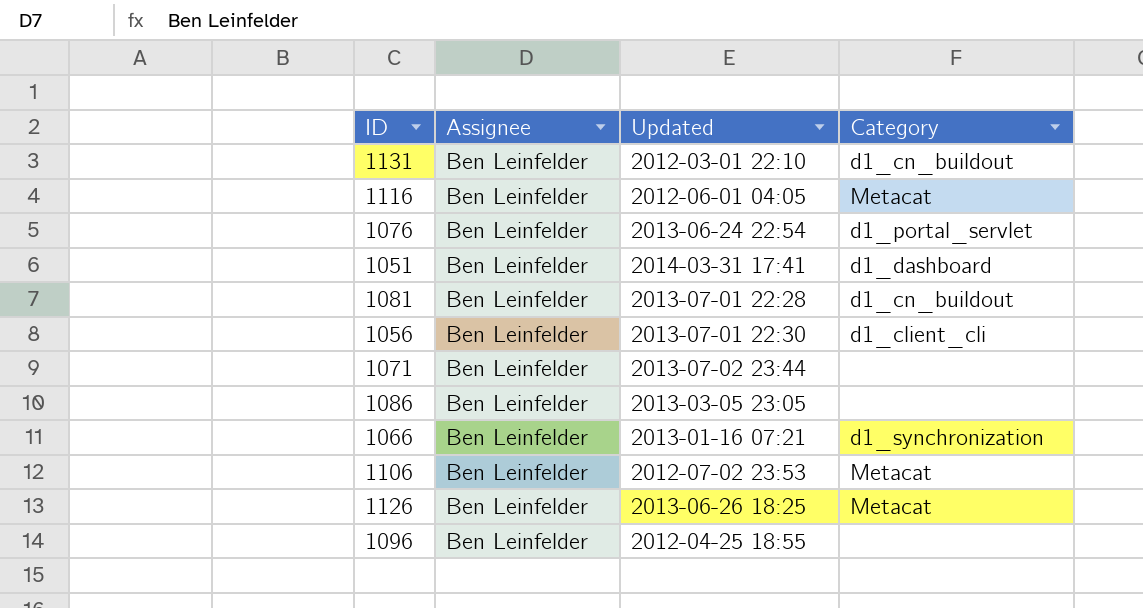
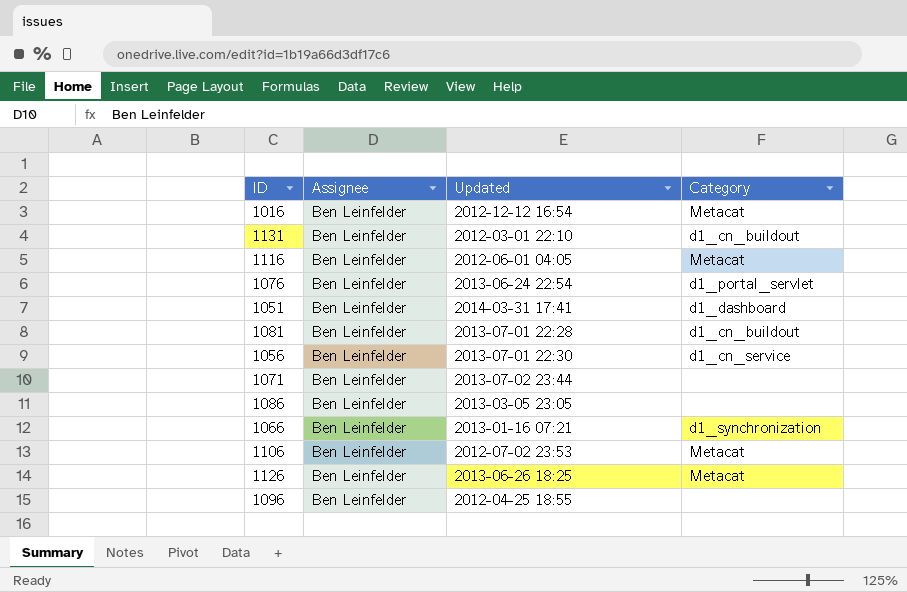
row 1016: none -> Ben Leinfelder | 2012-12-12 16:54 | Metacat
1056 | Category: d1_client_cli -> d1_cn_service

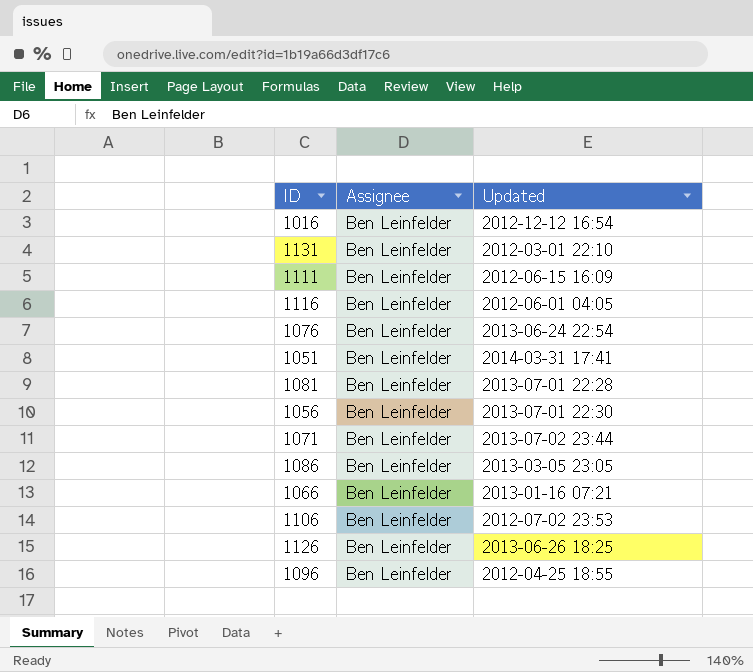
column Category | position: 4 -> none
row 1111: none -> Ben Leinfelder | 2012-06-15 16:09

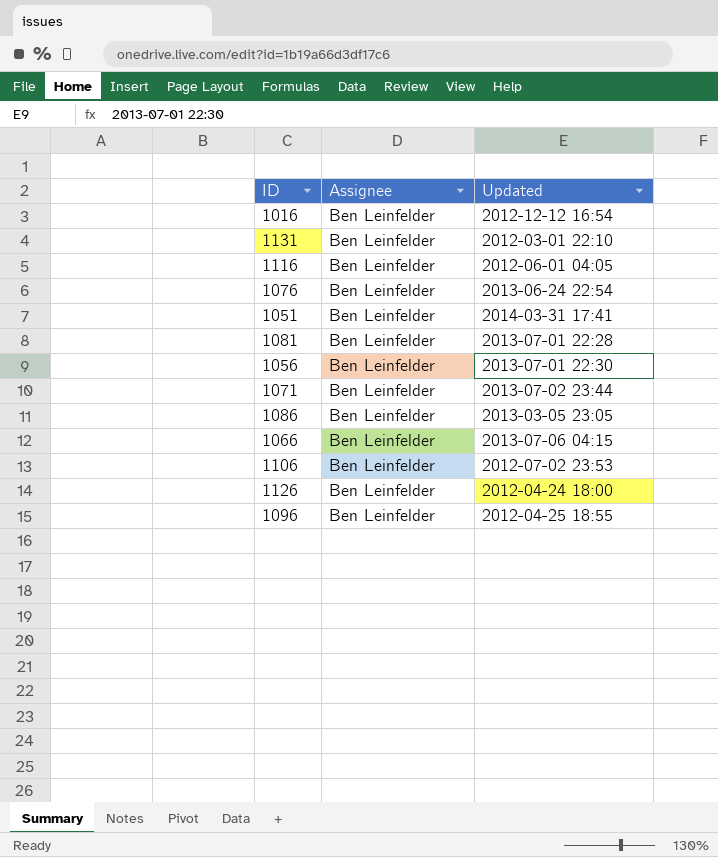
row 1111: Ben Leinfelder | 2012-06-15 16:09 -> none
1066 | Updated: 2013-01-16 07:21 -> 2013-07-06 04:15
1126 | Updated: 2013-06-26 18:25 -> 2012-04-24 18:00

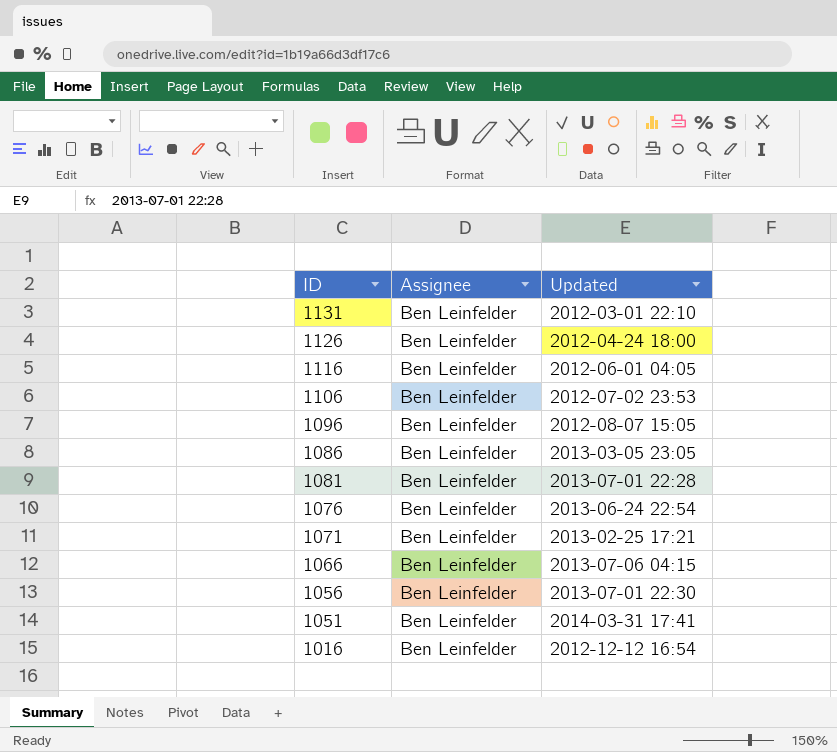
row order: none -> ID descending
1096 | Updated: 2012-04-25 18:55 -> 2012-08-07 15:05
1071 | Updated: 2013-07-02 23:44 -> 2013-02-25 17:21

